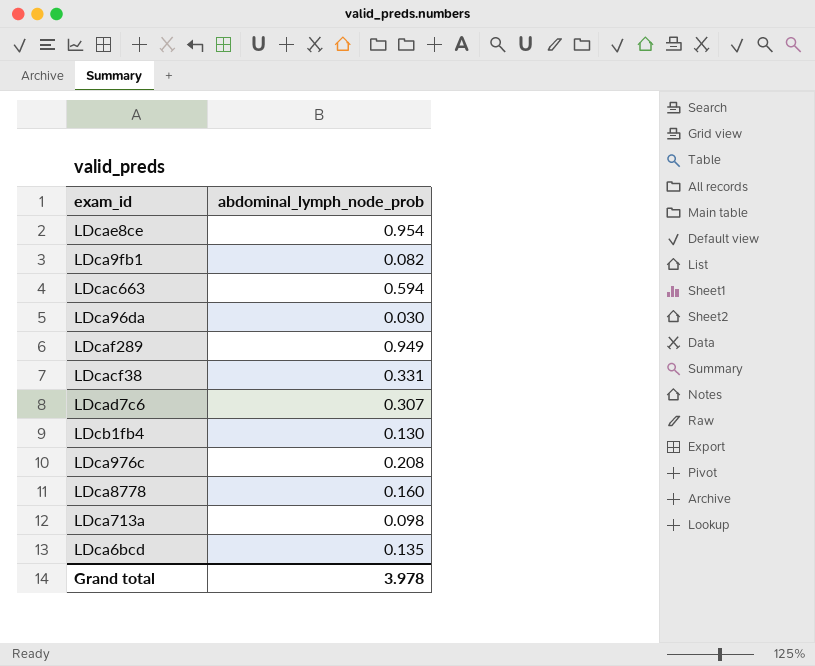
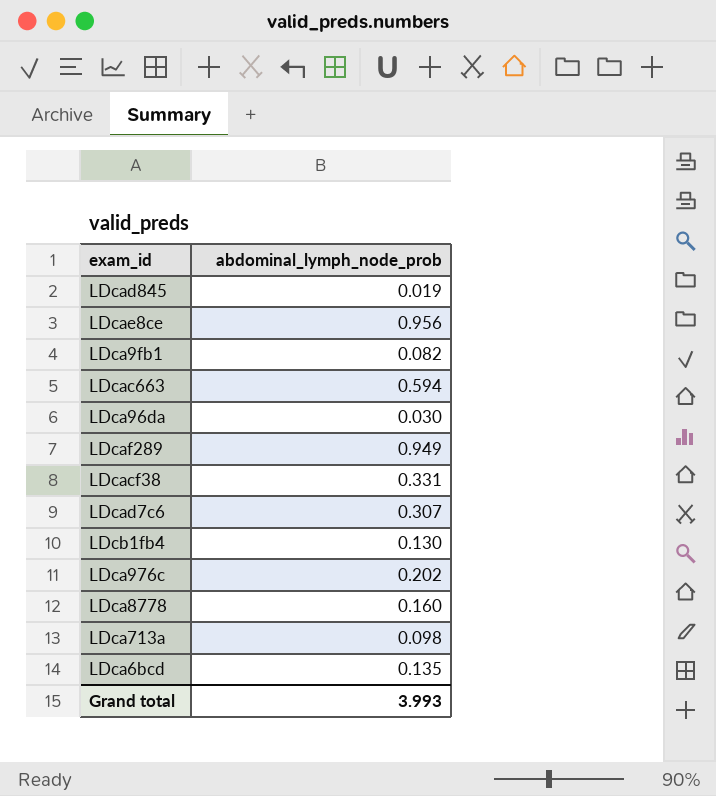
row LDcad845: none -> 0.019
LDcae8ce | abdominal_lymph_node_prob: 0.954 -> 0.956
LDca976c | abdominal_lymph_node_prob: 0.208 -> 0.202
Grand total | abdominal_lymph_node_prob: 3.978 -> 3.993

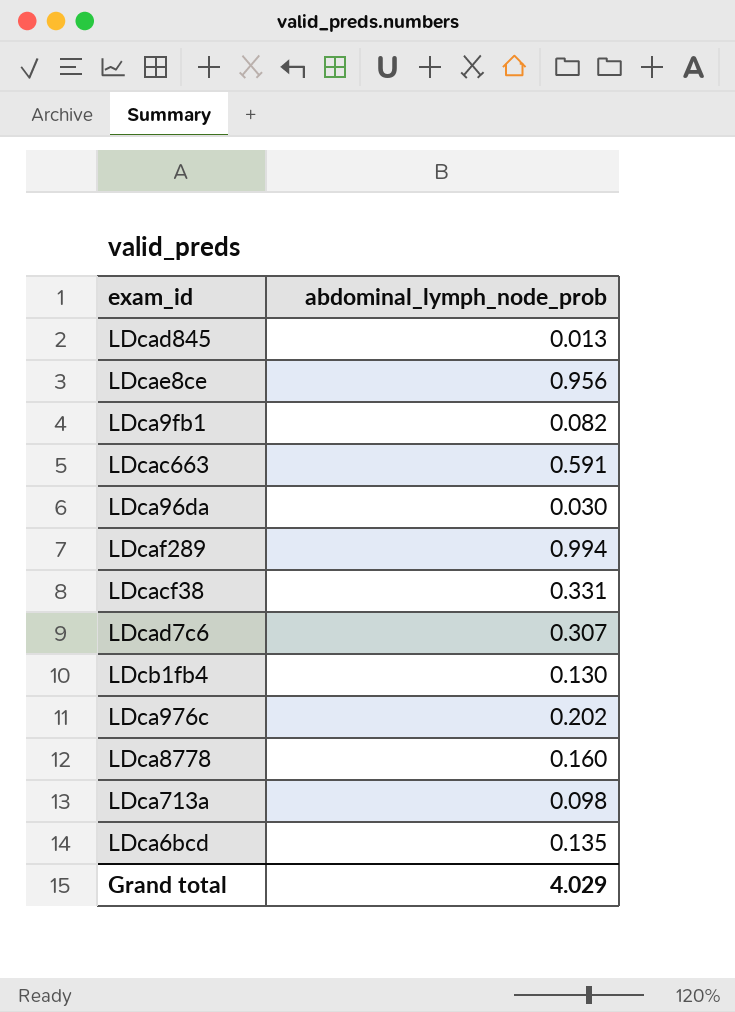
LDcad845 | abdominal_lymph_node_prob: 0.019 -> 0.013
LDcac663 | abdominal_lymph_node_prob: 0.594 -> 0.591
LDcaf289 | abdominal_lymph_node_prob: 0.949 -> 0.994
Grand total | abdominal_lymph_node_prob: 3.993 -> 4.029

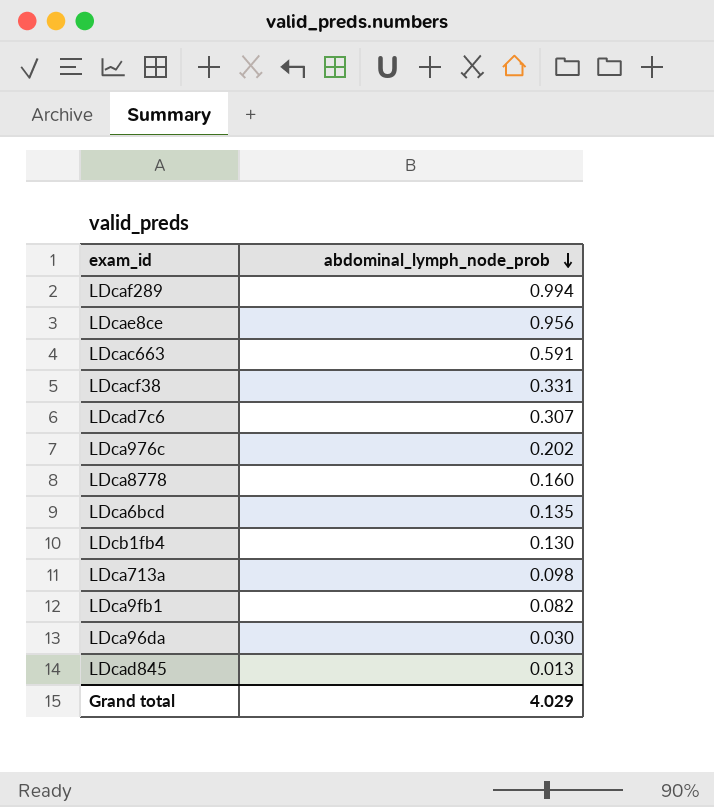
row order: none -> abdominal_lymph_node_prob descending

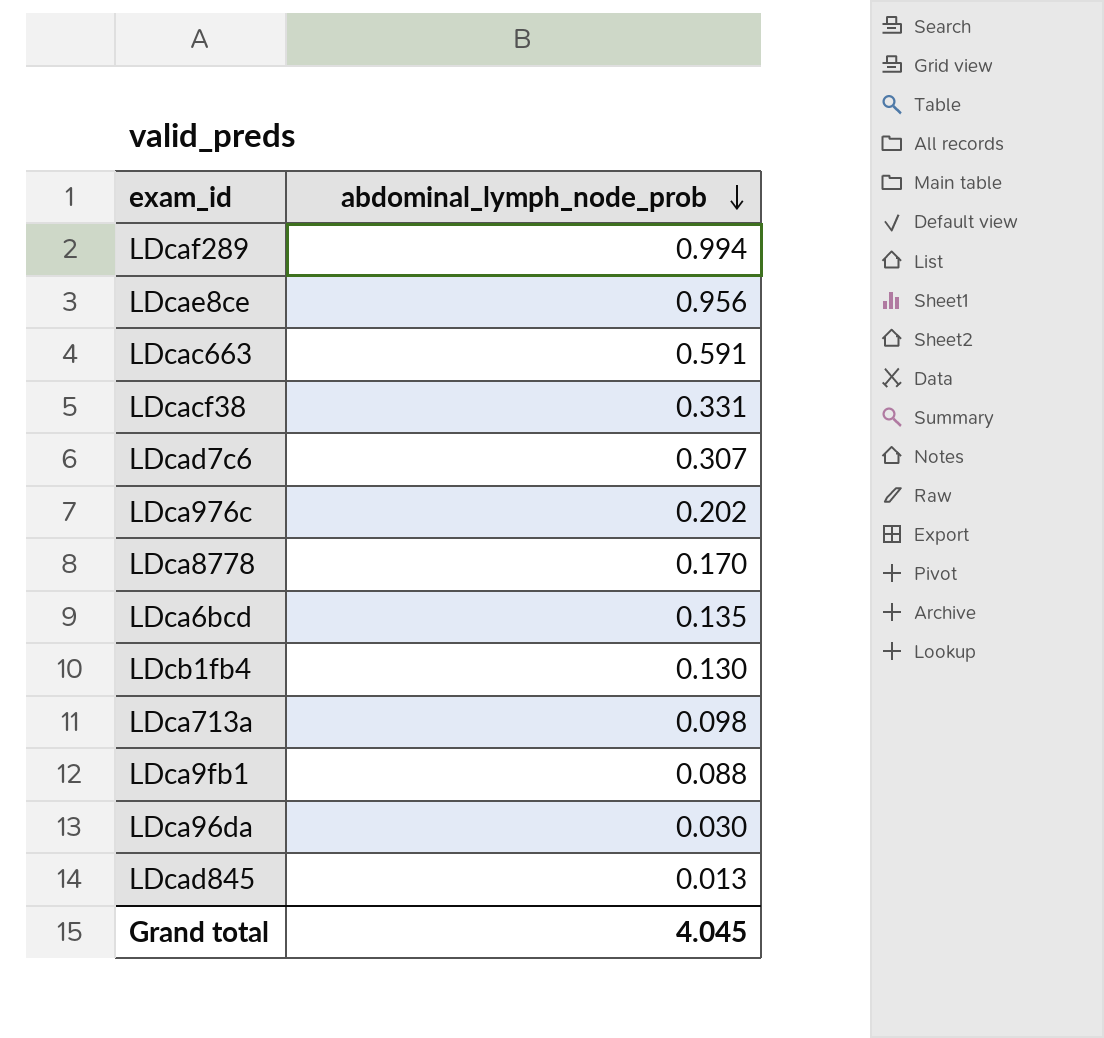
LDca8778 | abdominal_lymph_node_prob: 0.160 -> 0.170
LDca9fb1 | abdominal_lymph_node_prob: 0.082 -> 0.088
Grand total | abdominal_lymph_node_prob: 4.029 -> 4.045

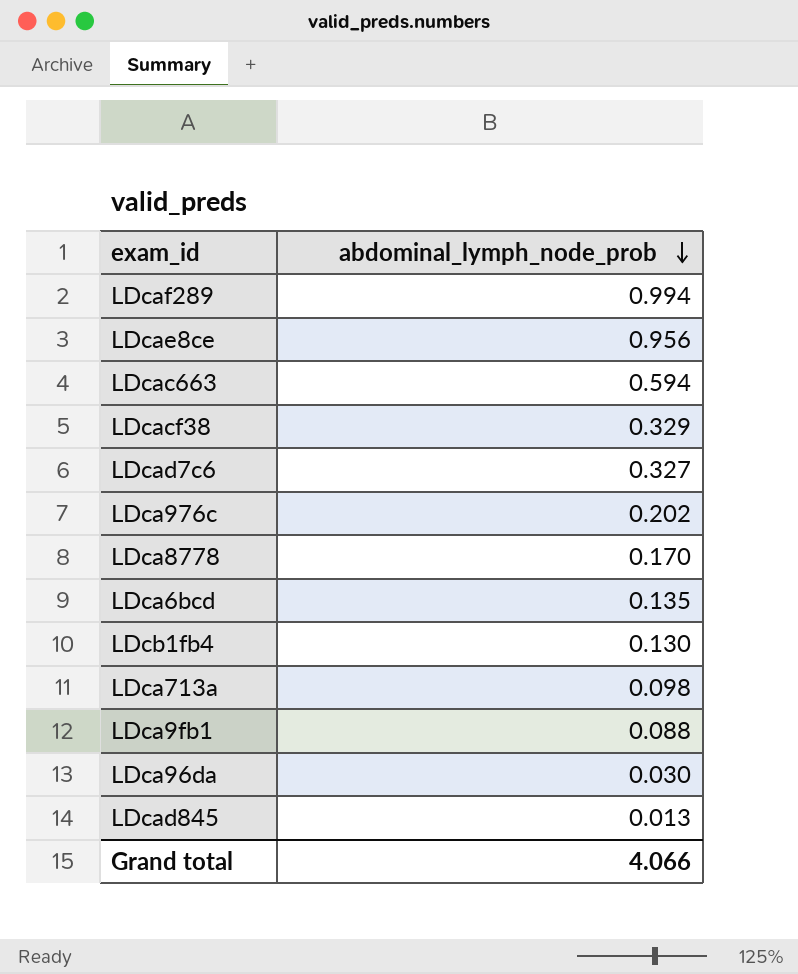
LDcac663 | abdominal_lymph_node_prob: 0.591 -> 0.594
LDcacf38 | abdominal_lymph_node_prob: 0.331 -> 0.329
LDcad7c6 | abdominal_lymph_node_prob: 0.307 -> 0.327
Grand total | abdominal_lymph_node_prob: 4.045 -> 4.066

